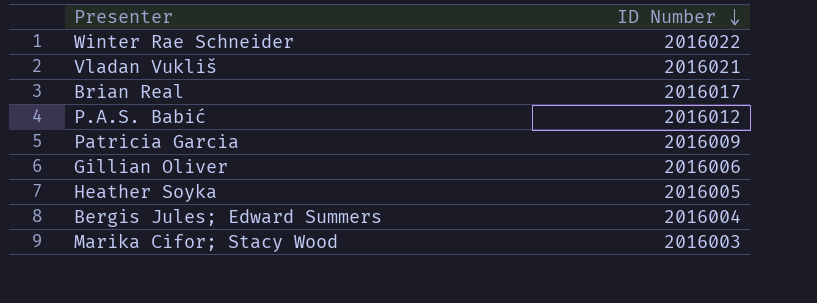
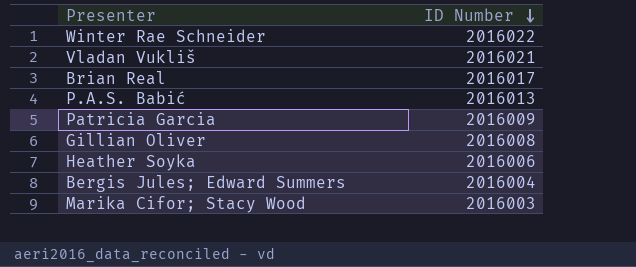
P.A.S. Babić | ID Number: 2016012 -> 2016013
Gillian Oliver | ID Number: 2016006 -> 2016008
Heather Soyka | ID Number: 2016005 -> 2016006

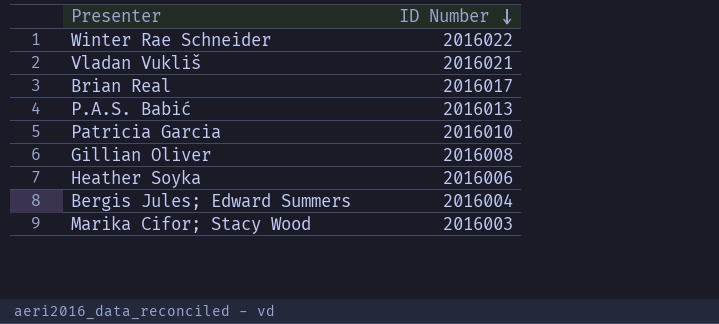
Patricia Garcia | ID Number: 2016009 -> 2016010

